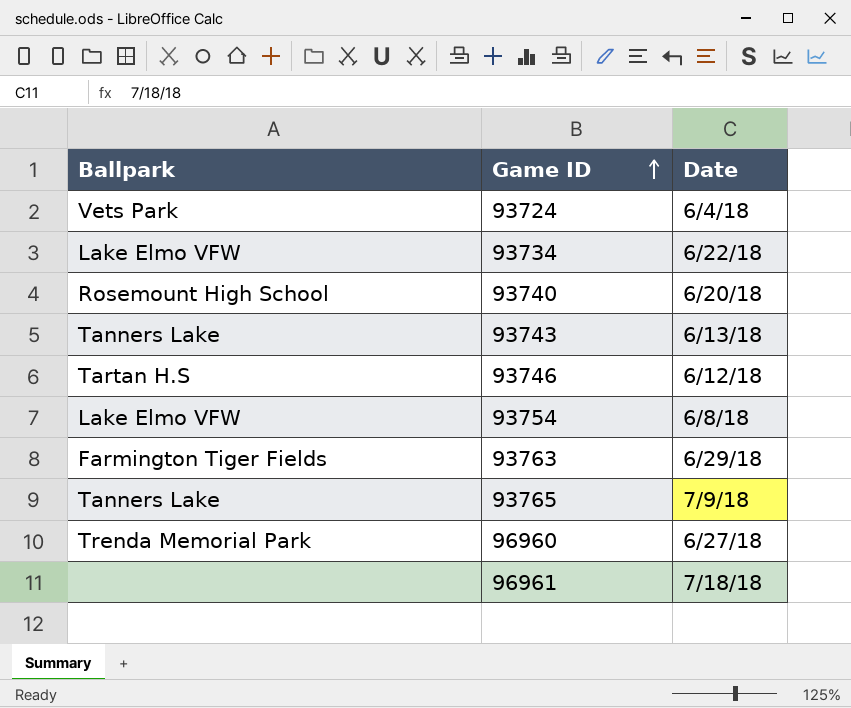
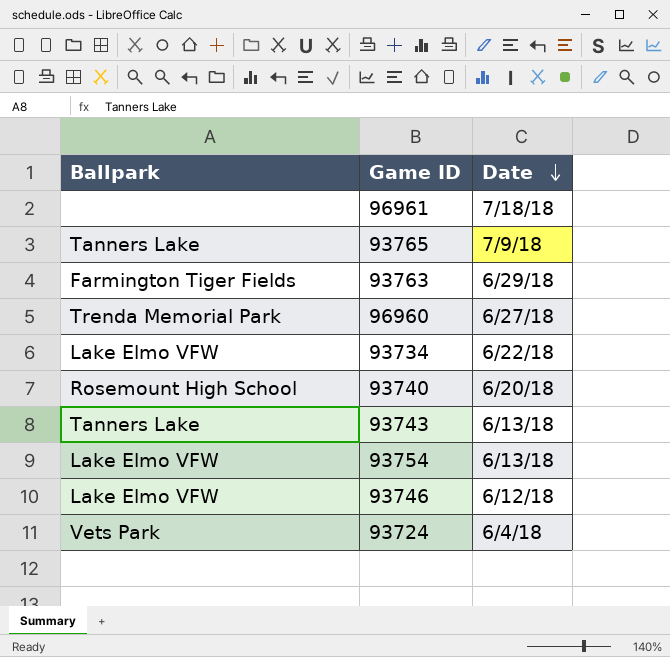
row order: Game ID ascending -> Date descending
93754 | Date: 6/8/18 -> 6/13/18
93746 | Ballpark: Tartan H.S -> Lake Elmo VFW

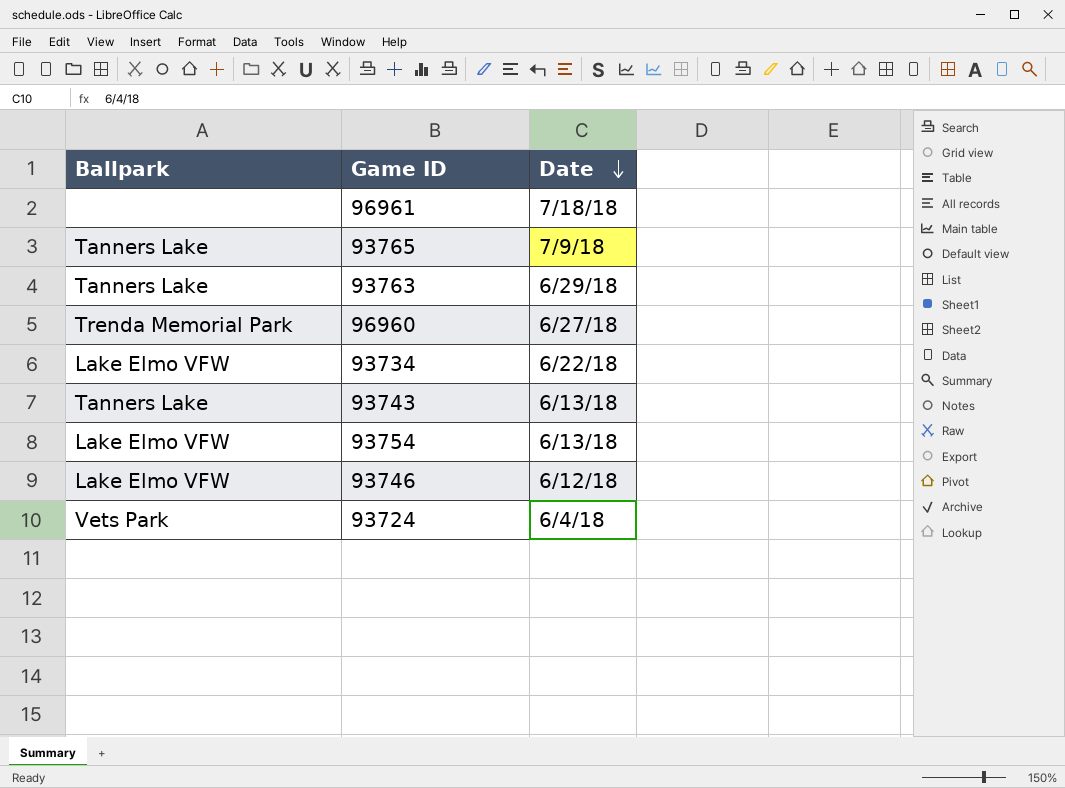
row 93740: Rosemount High School | 6/20/18 -> none
93763 | Ballpark: Farmington Tiger Fields -> Tanners Lake

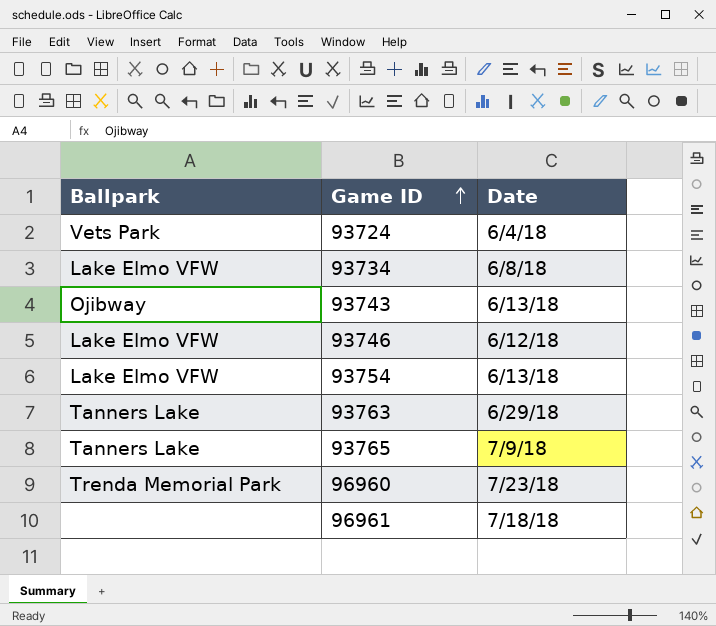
row order: Date descending -> Game ID ascending
93734 | Date: 6/22/18 -> 6/8/18
93743 | Ballpark: Tanners Lake -> Ojibway
96960 | Date: 6/27/18 -> 7/23/18

